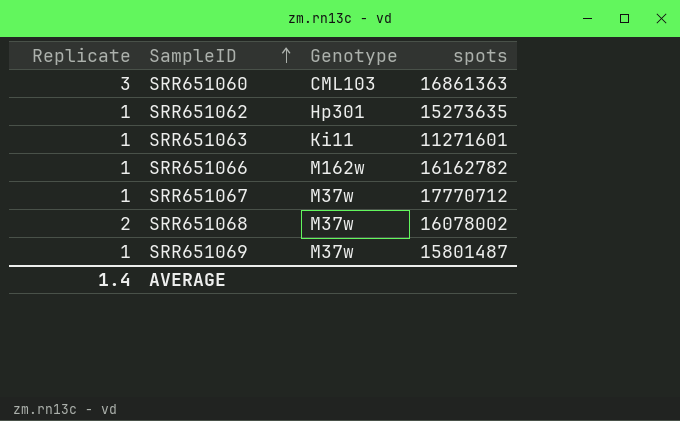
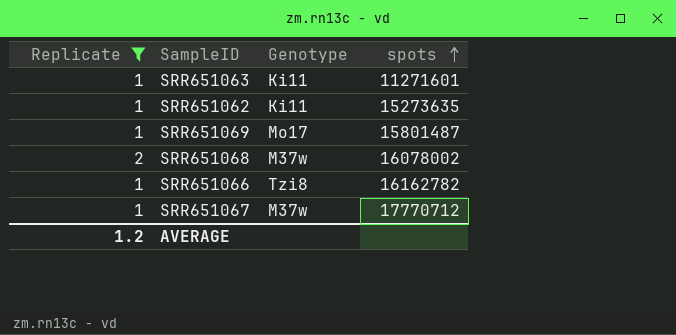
filter: none -> Replicate != 3
row order: SampleID ascending -> spots ascending
SRR651062 | Genotype: Hp301 -> Ki11
SRR651069 | Genotype: M37w -> Mo17
SRR651066 | Genotype: M162w -> Tzi8
AVERAGE | Replicate: 1.4 -> 1.2

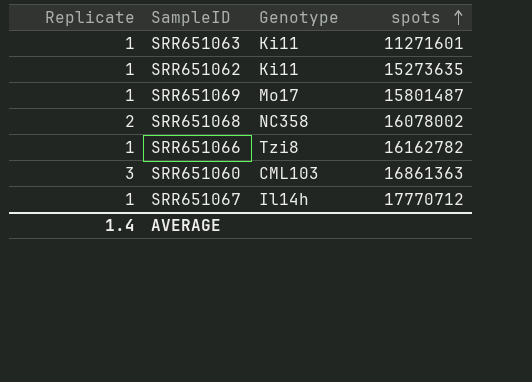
filter: Replicate != 3 -> none
SRR651068 | Genotype: M37w -> NC358
SRR651067 | Genotype: M37w -> Il14h
AVERAGE | Replicate: 1.2 -> 1.4

